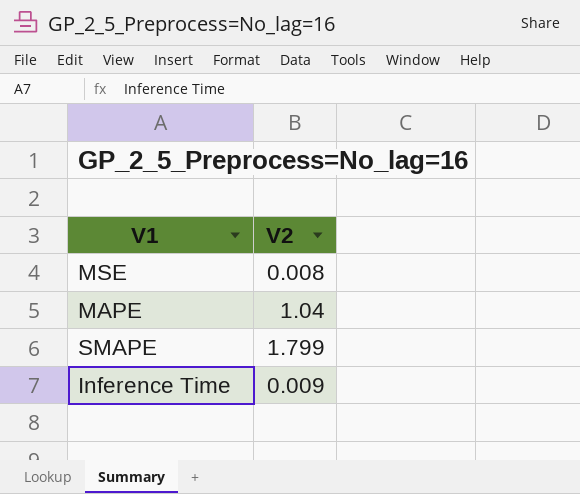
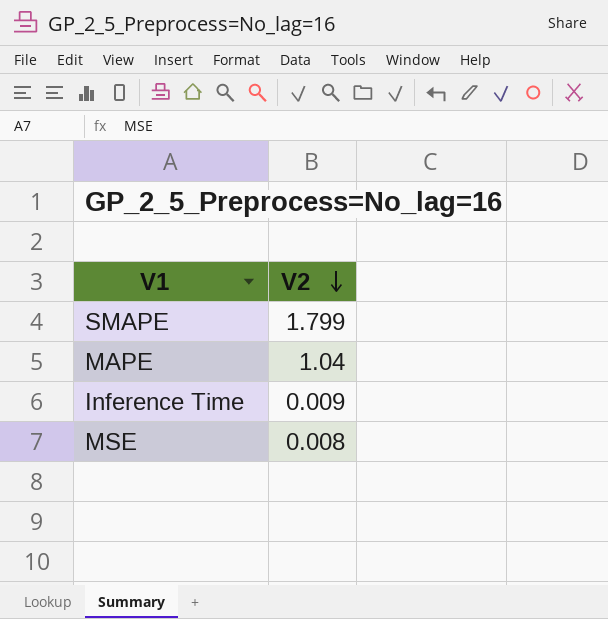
row order: none -> V2 descending

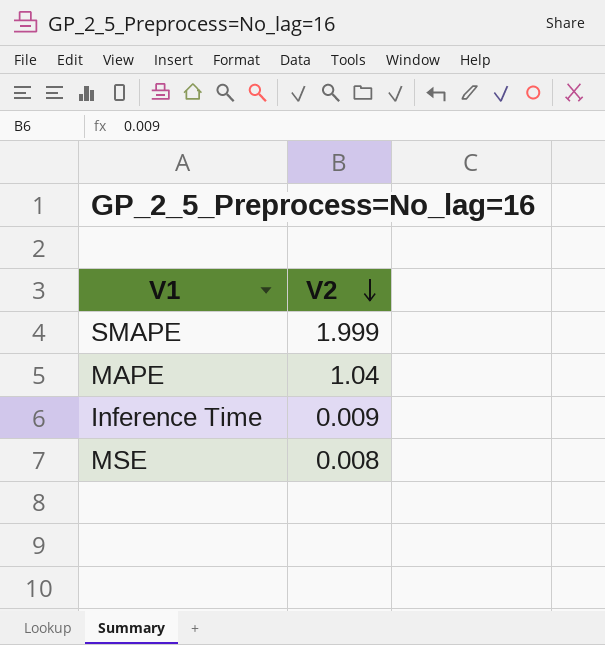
SMAPE | V2: 1.799 -> 1.999

